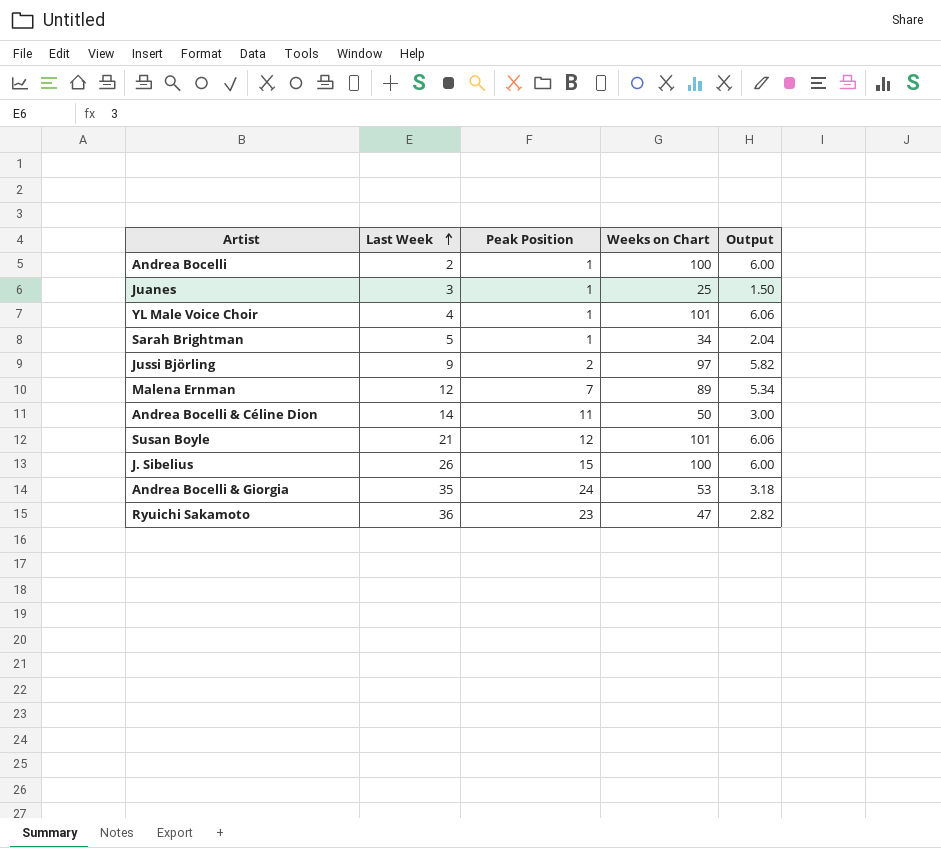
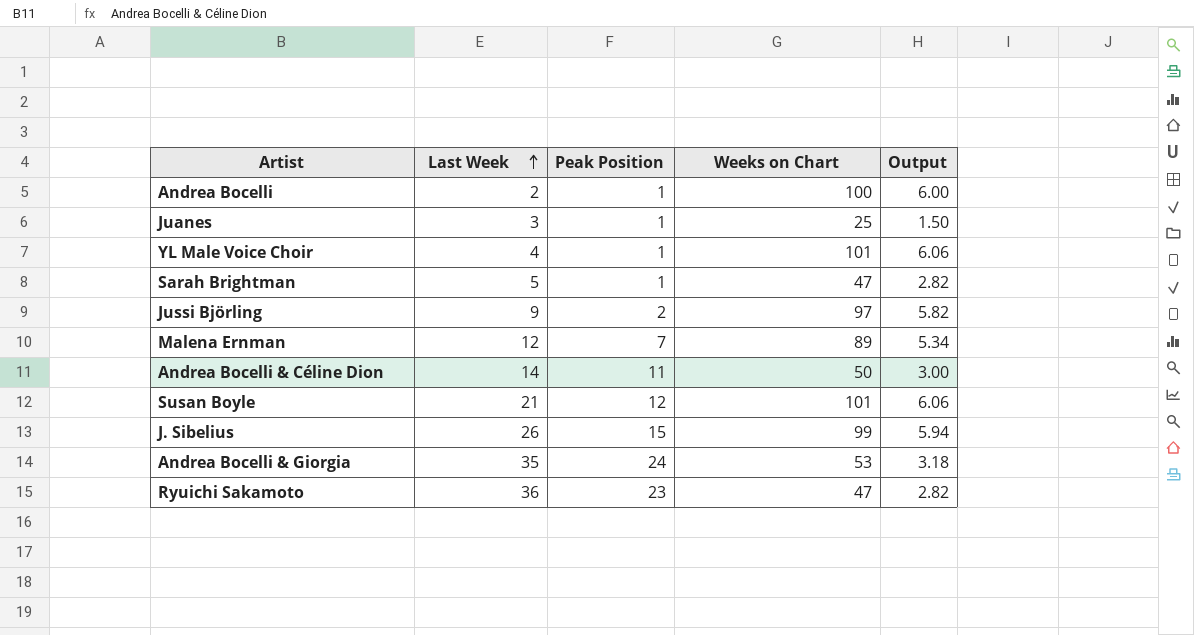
Sarah Brightman | Weeks on Chart: 34 -> 47
Sarah Brightman | Output: 2.04 -> 2.82
J. Sibelius | Weeks on Chart: 100 -> 99
J. Sibelius | Output: 6.00 -> 5.94

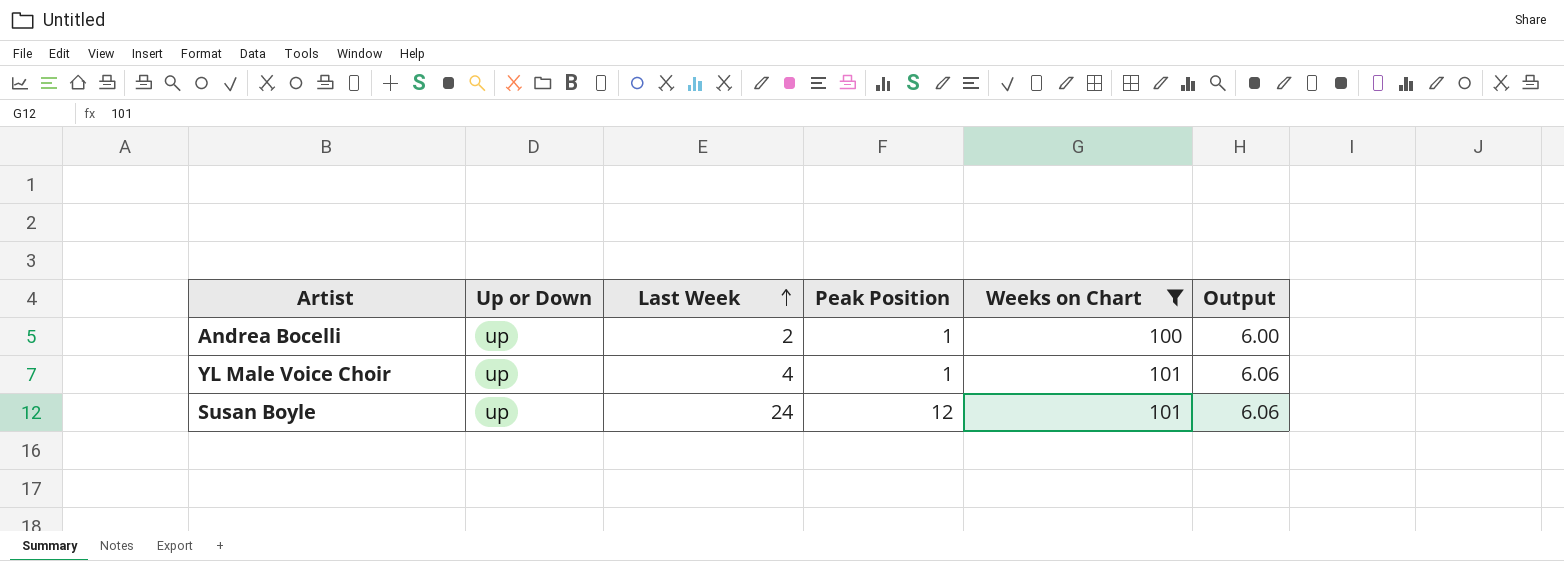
filter: none -> Weeks on Chart >= 100
column Up or Down | position: none -> 2
Susan Boyle | Last Week: 21 -> 24

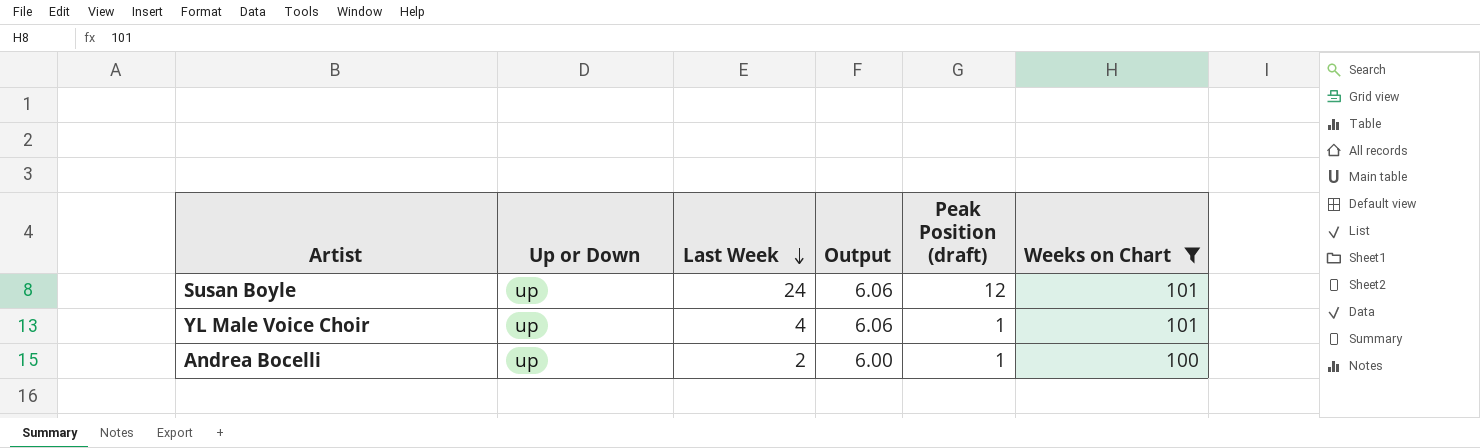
row order: Last Week ascending -> Last Week descending
column Output | position: 6 -> 4
column name: Peak Position -> Peak Position (draft)

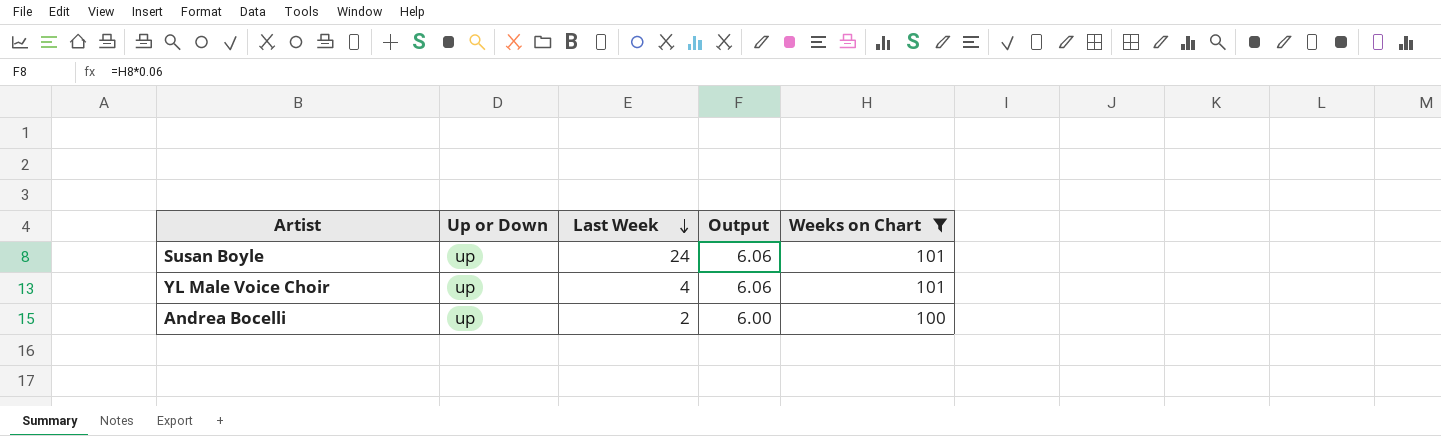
column Peak Position (draft) | position: 5 -> none

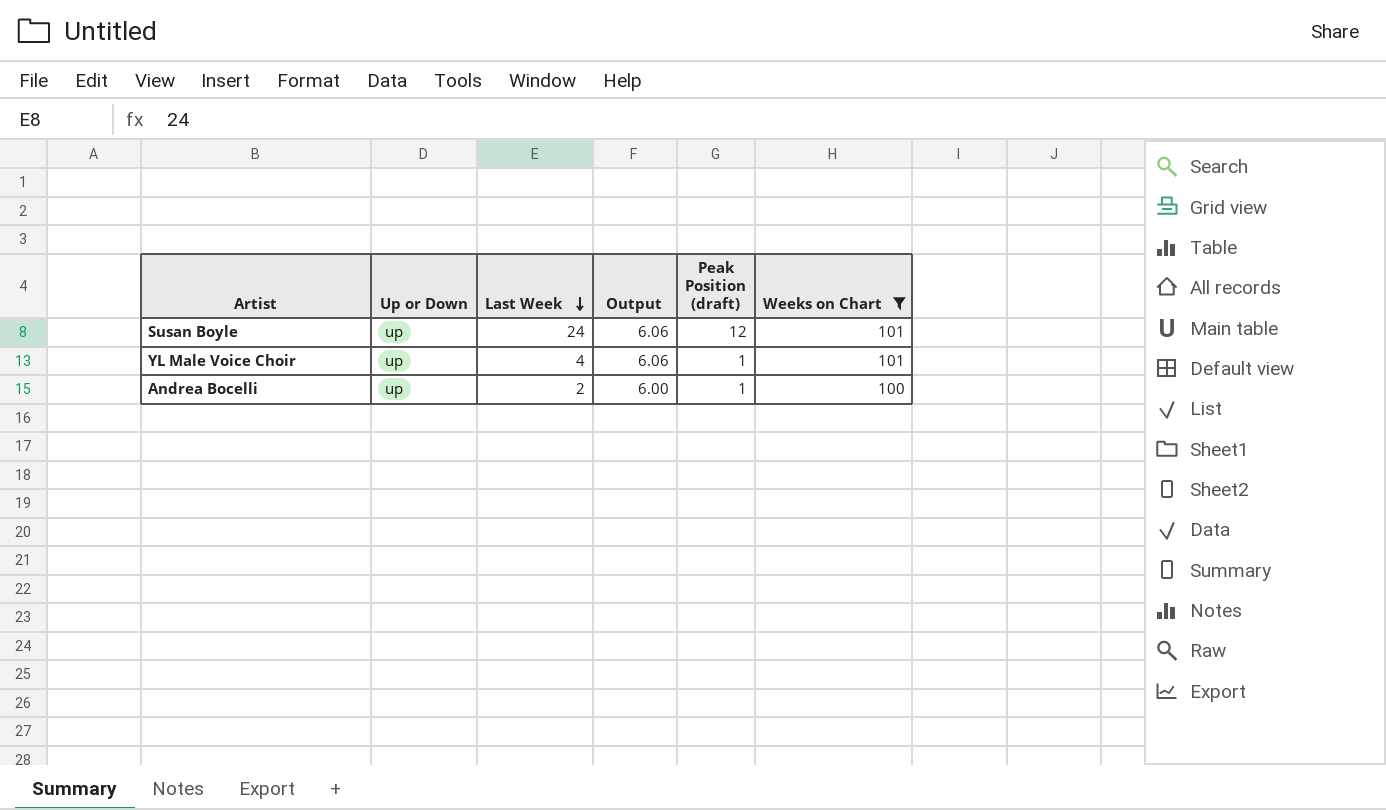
column Peak Position (draft) | position: none -> 5

